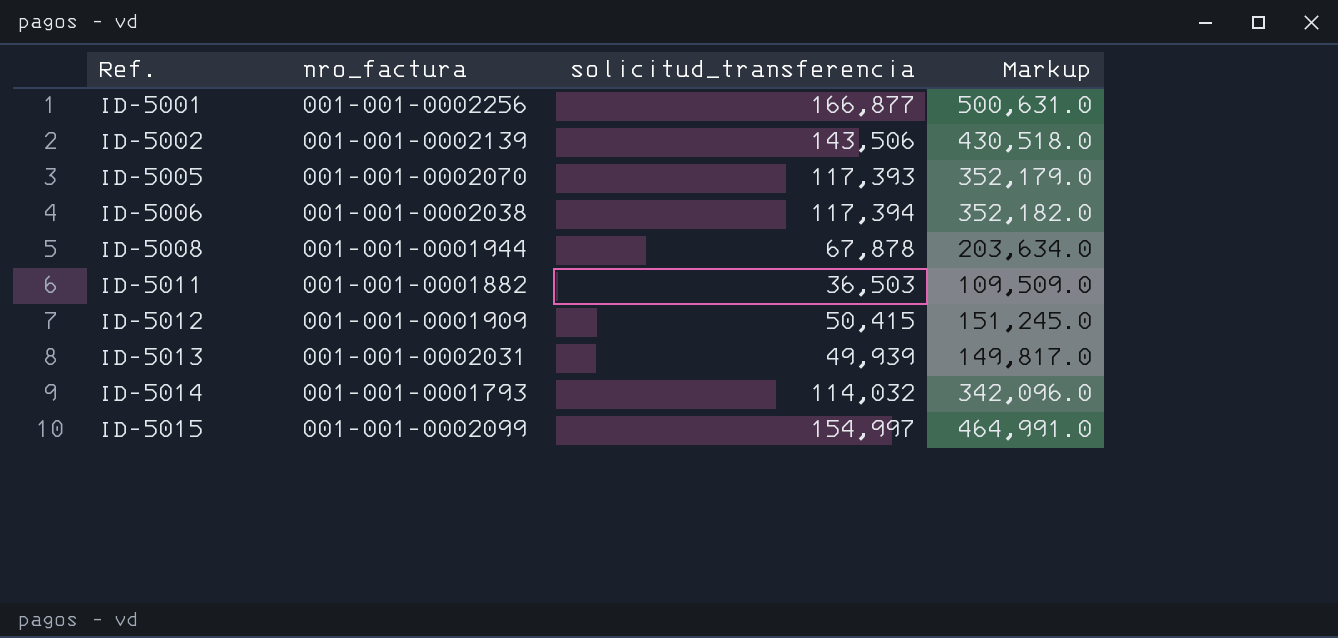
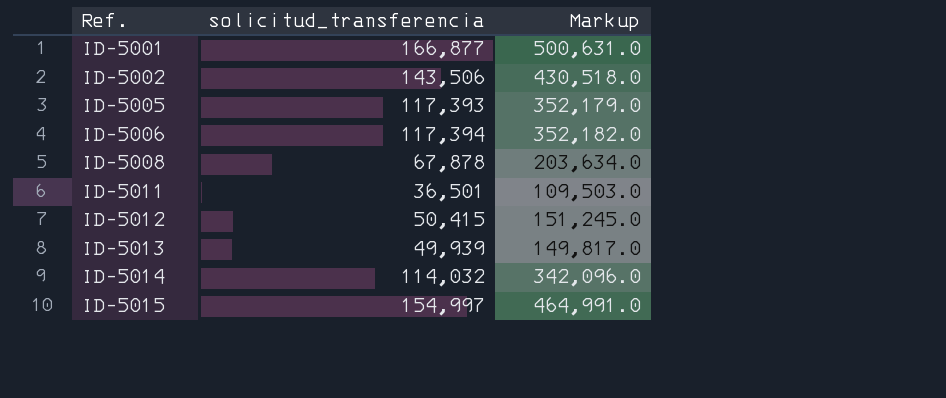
column nro_factura | position: 2 -> none
ID-5011 | solicitud_transferencia: 36,503 -> 36,501
ID-5011 | Markup: 109,509.0 -> 109,503.0

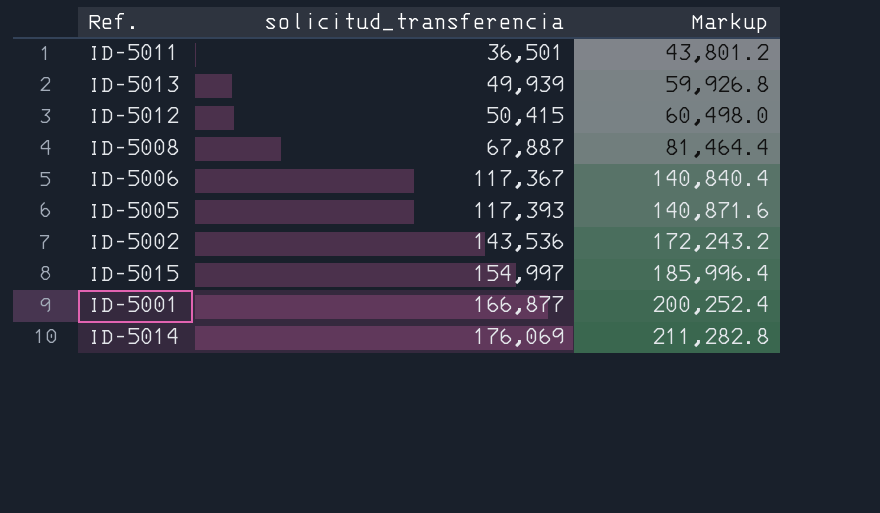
row order: Ref. ascending -> solicitud_transferencia ascending
column Markup | formula: [solicitud_transferencia] * 3 -> [solicitud_transferencia] * 1.2
ID-5008 | solicitud_transferencia: 67,878 -> 67,887
ID-5006 | solicitud_transferencia: 117,394 -> 117,367
ID-5002 | solicitud_transferencia: 143,506 -> 143,536
ID-5014 | solicitud_transferencia: 114,032 -> 176,069

